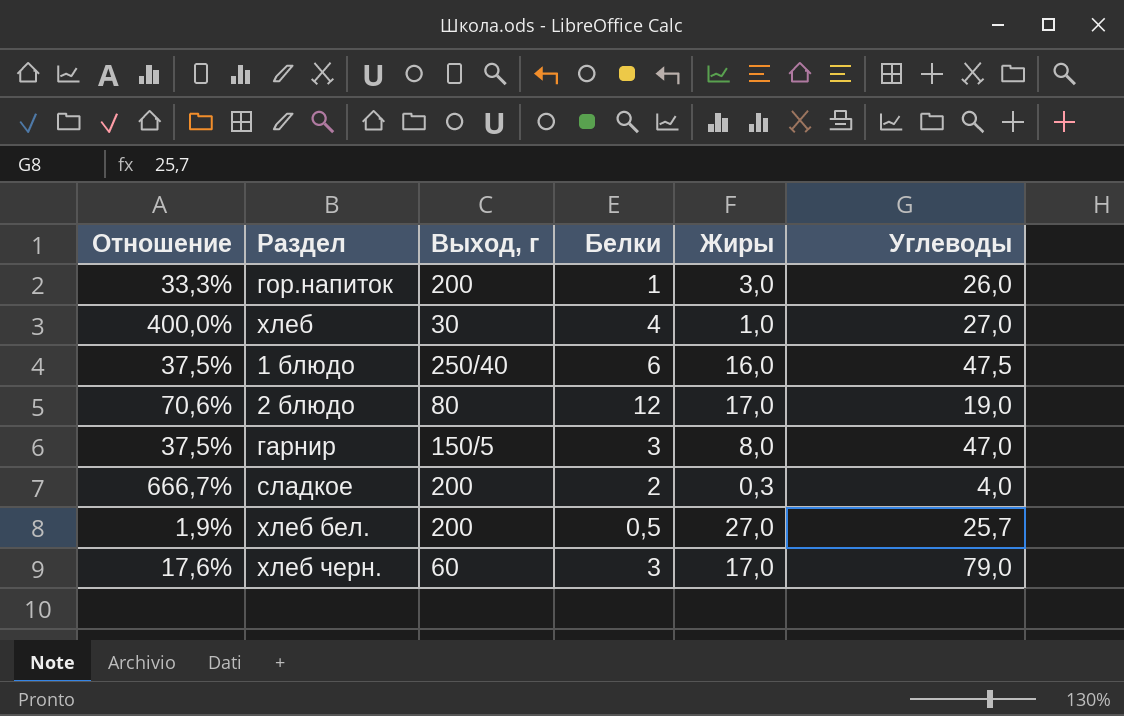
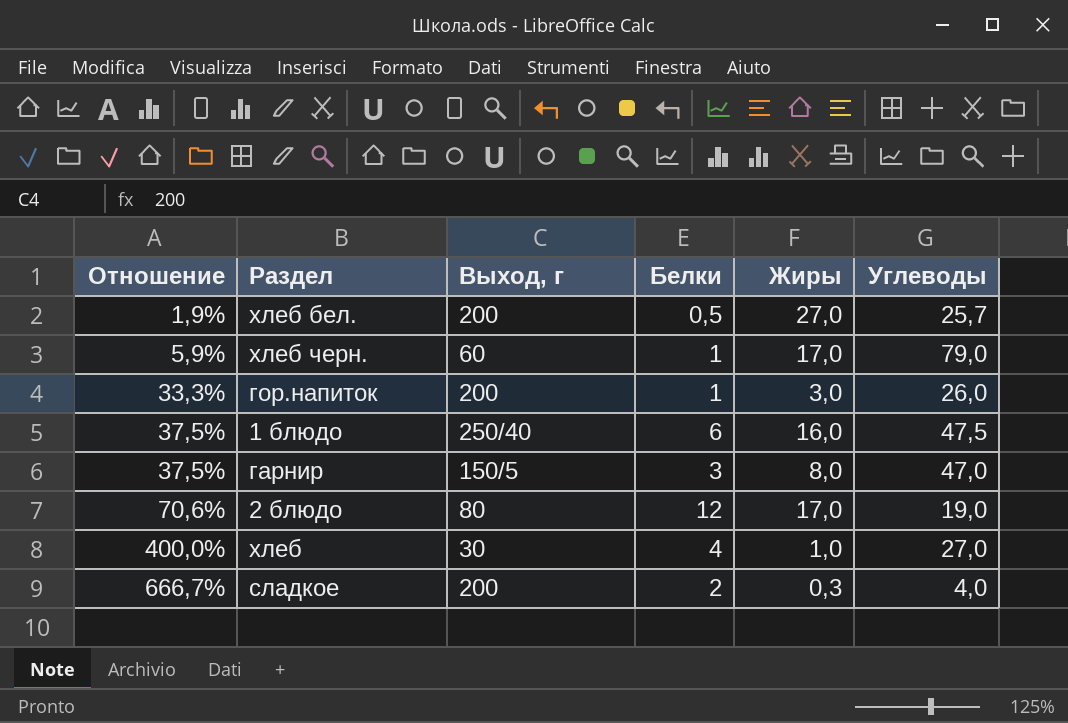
row order: none -> Отношение ascending
хлеб черн. | Отношение: 17,6% -> 5,9%
хлеб черн. | Белки: 3 -> 1

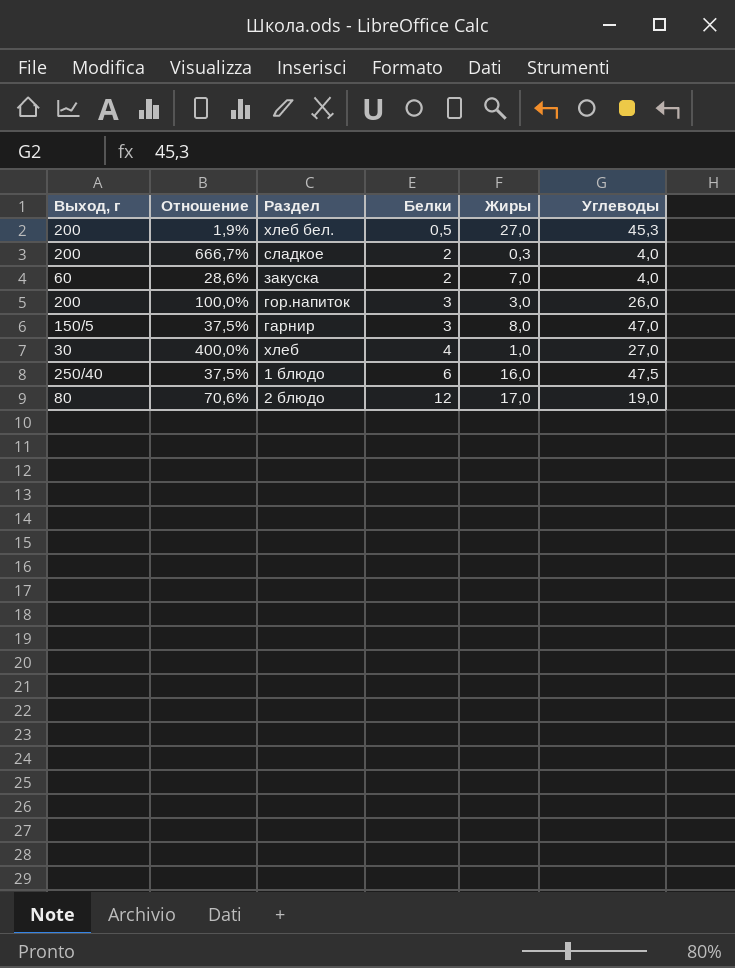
row order: Отношение ascending -> Белки ascending
column Выход, г | position: 3 -> 1
row хлеб черн.: 5,9% | 60 | 1 | 17,0 | 79,0 -> none
хлеб бел. | Углеводы: 25,7 -> 45,3
row закуска: none -> 60 | 28,6% | 2 | 7,0 | 4,0
гор.напиток | Отношение: 33,3% -> 100,0%
гор.напиток | Белки: 1 -> 3

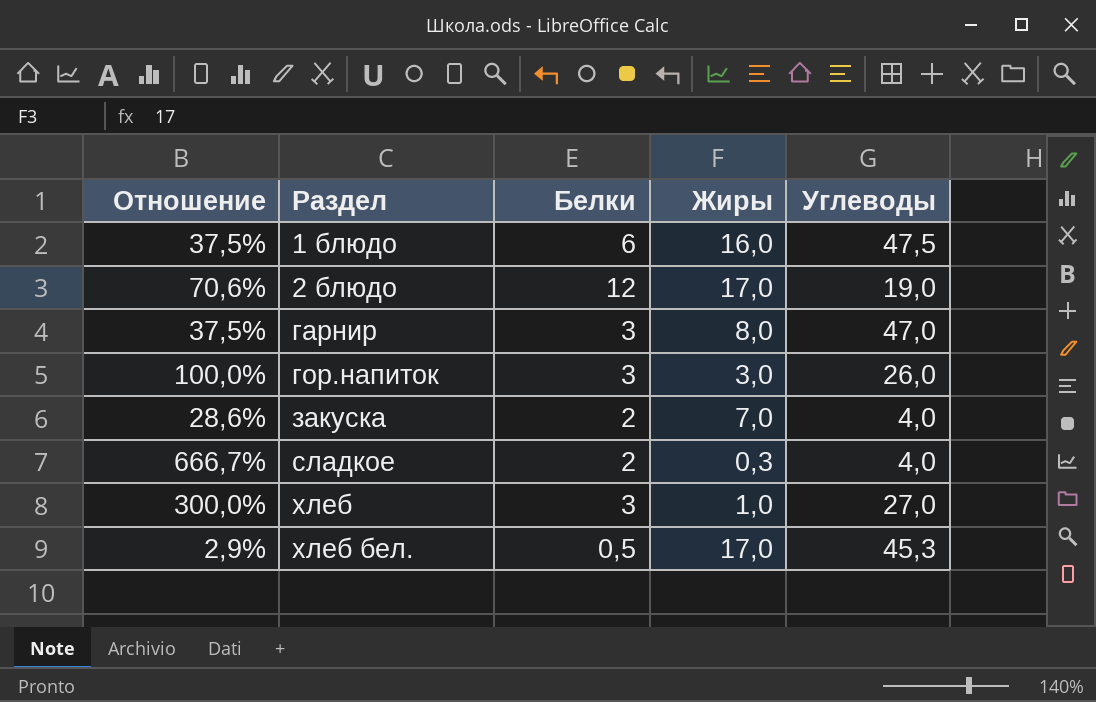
row order: Белки ascending -> Раздел ascending
column Выход, г | position: 1 -> none
хлеб | Отношение: 400,0% -> 300,0%
хлеб | Белки: 4 -> 3
хлеб бел. | Отношение: 1,9% -> 2,9%
хлеб бел. | Жиры: 27,0 -> 17,0

